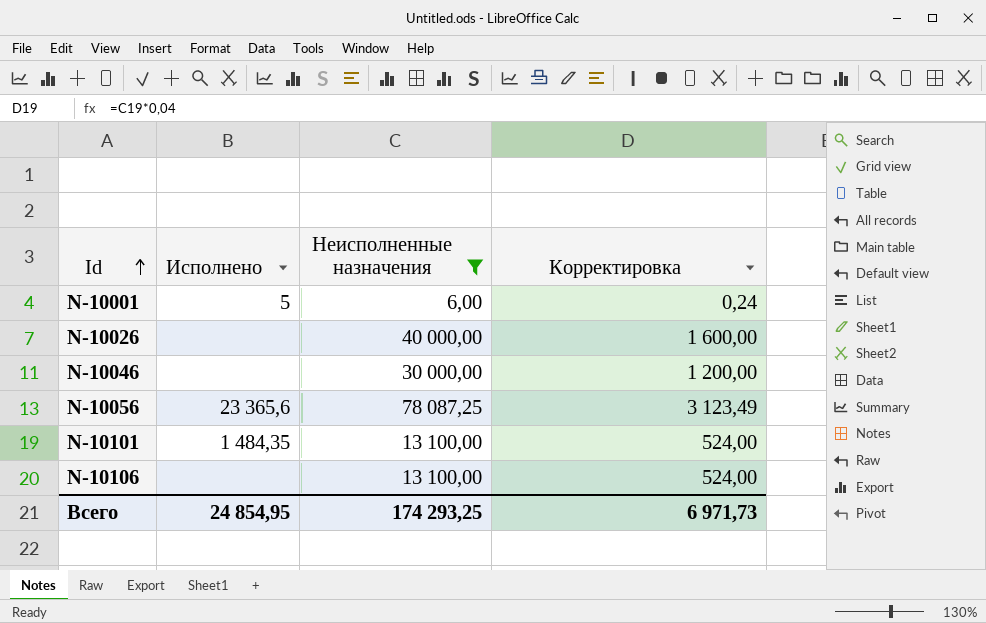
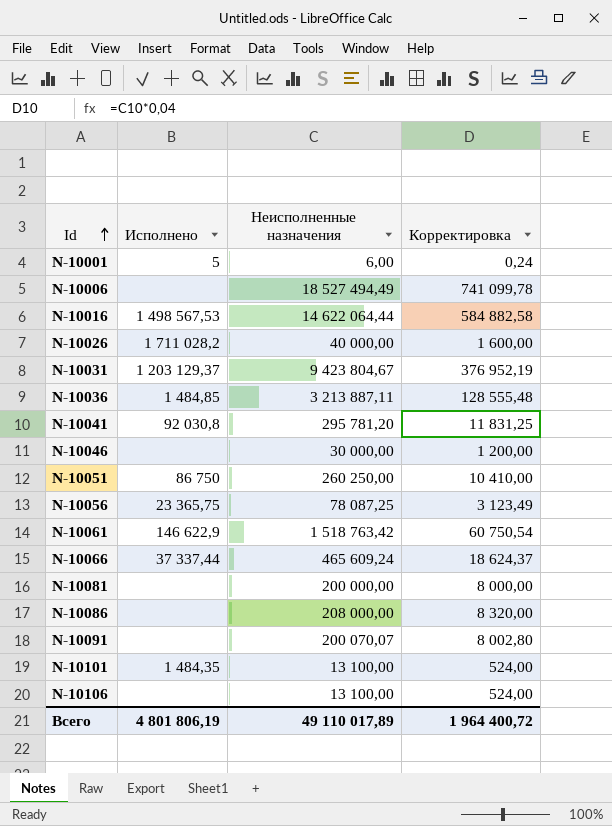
filter: Неисполненные назначения <= 78 087,25 -> none
N-10026 | Исполнено: none -> 1 711 028,2
N-10056 | Исполнено: 23 365,6 -> 23 365,75
Всего | Исполнено: 24 854,95 -> 4 801 806,19
Всего | Неисполненные назначения: 174 293,25 -> 49 110 017,89
Всего | Корректировка: 6 971,73 -> 1 964 400,72

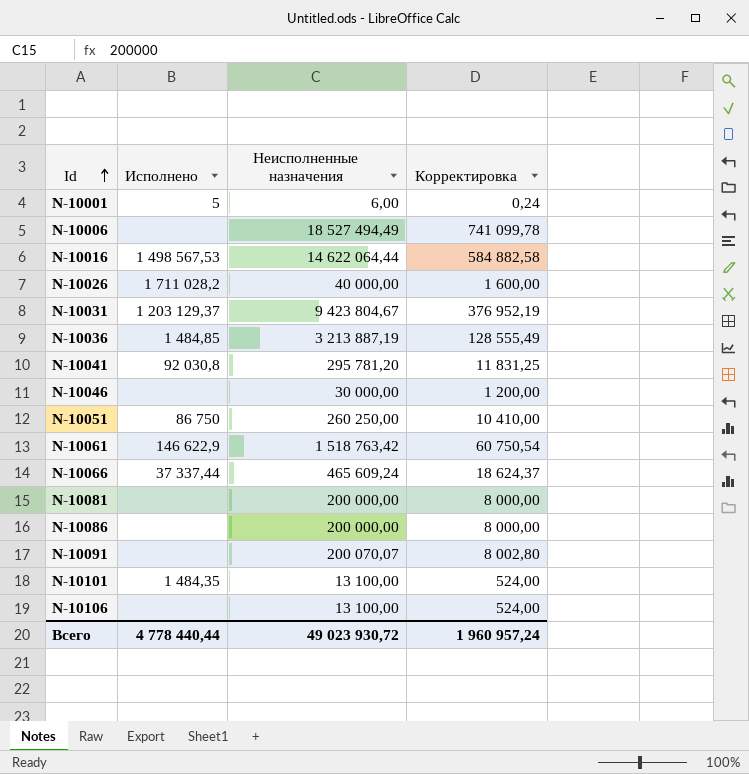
row N-10056: 23 365,75 | 78 087,25 | 3 123,49 -> none
N-10036 | Неисполненные назначения: 3 213 887,11 -> 3 213 887,19
N-10036 | Корректировка: 128 555,48 -> 128 555,49
N-10086 | Неисполненные назначения: 208 000,00 -> 200 000,00
N-10086 | Корректировка: 8 320,00 -> 8 000,00
Всего | Исполнено: 4 801 806,19 -> 4 778 440,44
Всего | Неисполненные назначения: 49 110 017,89 -> 49 023 930,72
Всего | Корректировка: 1 964 400,72 -> 1 960 957,24

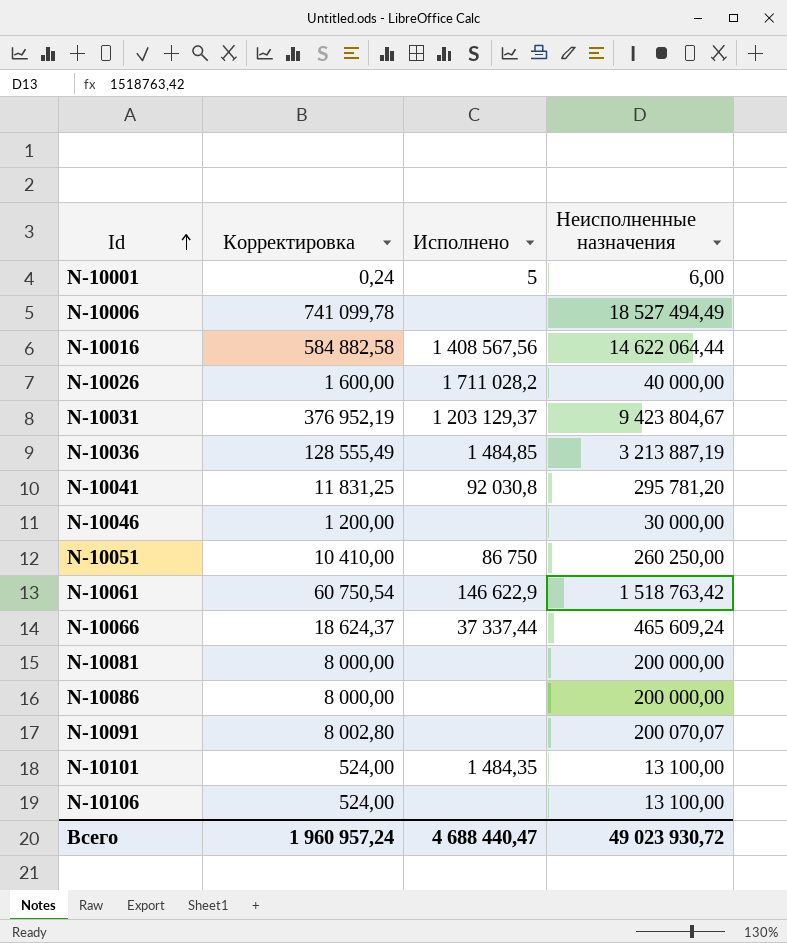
column Корректировка | position: 4 -> 2
N-10016 | Исполнено: 1 498 567,53 -> 1 408 567,56
Всего | Исполнено: 4 778 440,44 -> 4 688 440,47

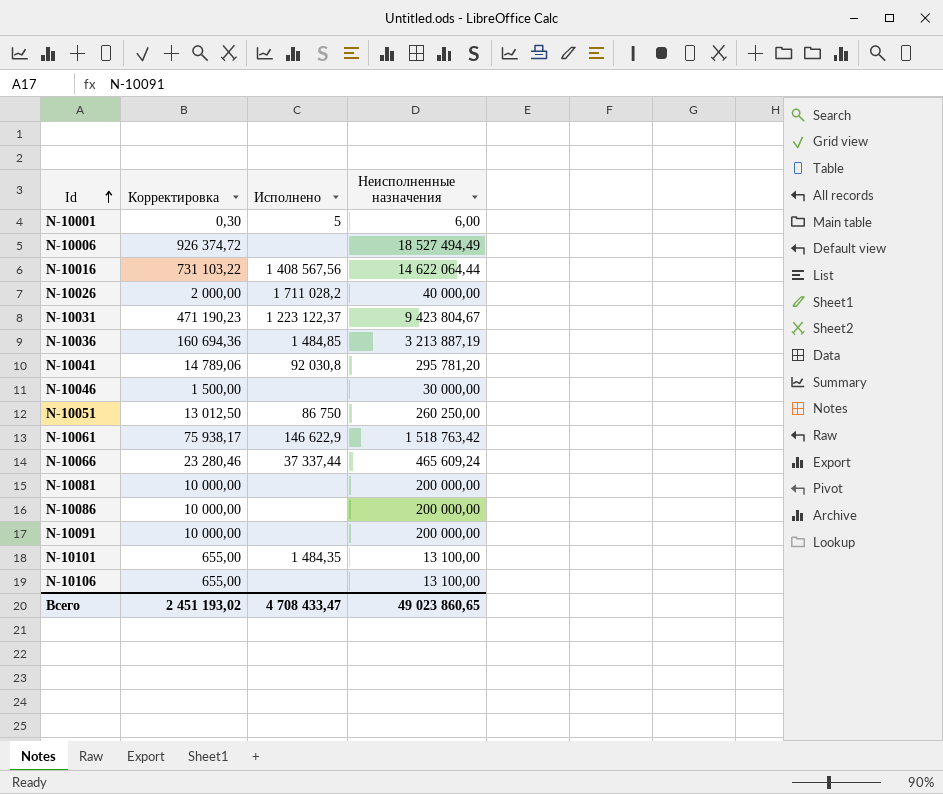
column Корректировка | formula: [Неисполненные назначения] * 0,04 -> [Неисполненные назначения] * 0,05
N-10031 | Исполнено: 1 203 129,37 -> 1 223 122,37
N-10091 | Неисполненные назначения: 200 070,07 -> 200 000,00
Всего | Корректировка: 1 960 957,24 -> 2 451 193,02
Всего | Исполнено: 4 688 440,47 -> 4 708 433,47
Всего | Неисполненные назначения: 49 023 930,72 -> 49 023 860,65

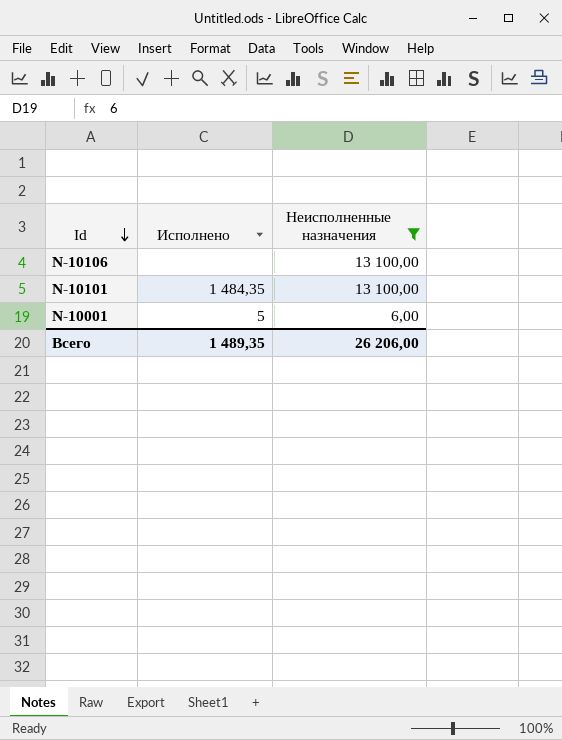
filter: none -> Неисполненные назначения <= 13 100,00
row order: Id ascending -> Id descending
column Корректировка | formula: [Неисполненные назначения] * 0,05 -> none
Всего | Исполнено: 4 708 433,47 -> 1 489,35
Всего | Неисполненные назначения: 49 023 860,65 -> 26 206,00

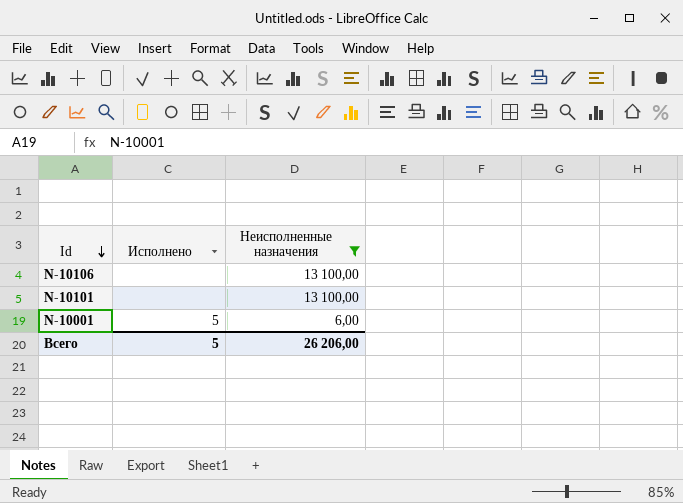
N-10101 | Исполнено: 1 484,35 -> none
Всего | Исполнено: 1 489,35 -> 5

